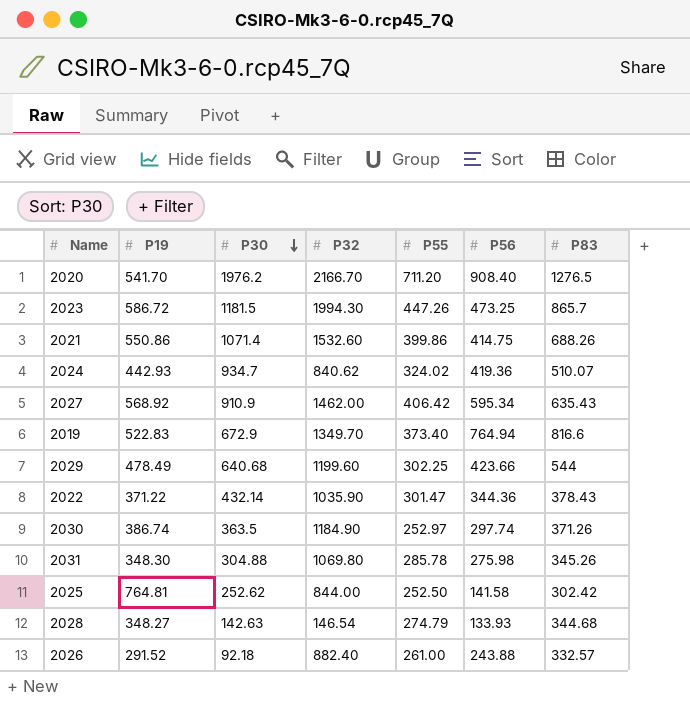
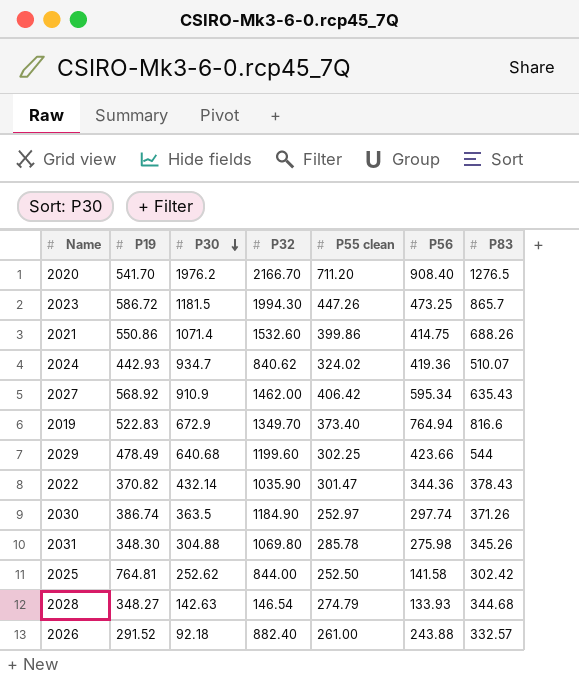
column name: P55 -> P55 clean
2022 | P19: 371.22 -> 370.82

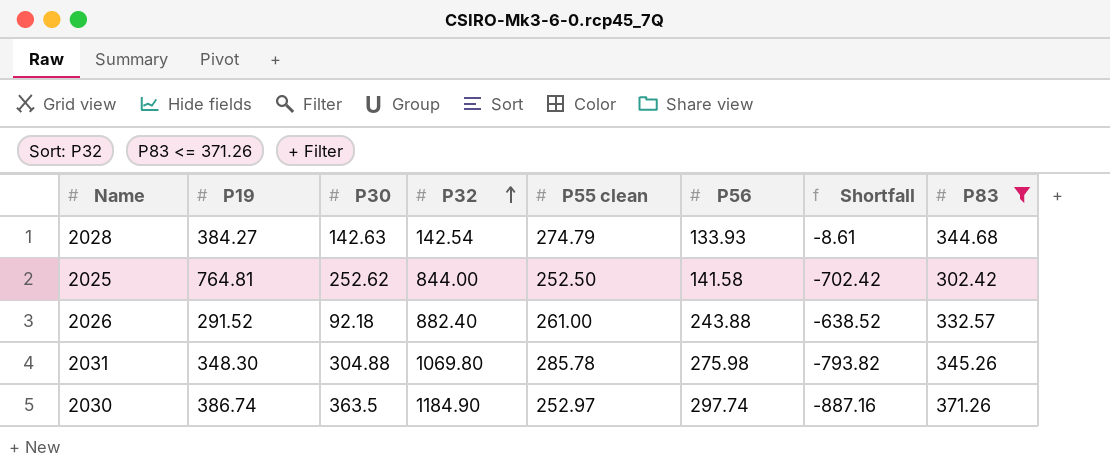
filter: none -> P83 <= 371.26
row order: P30 descending -> P32 ascending
column Shortfall | formula: none -> [P56] - [P32]
2028 | P19: 348.27 -> 384.27
2028 | P32: 146.54 -> 142.54

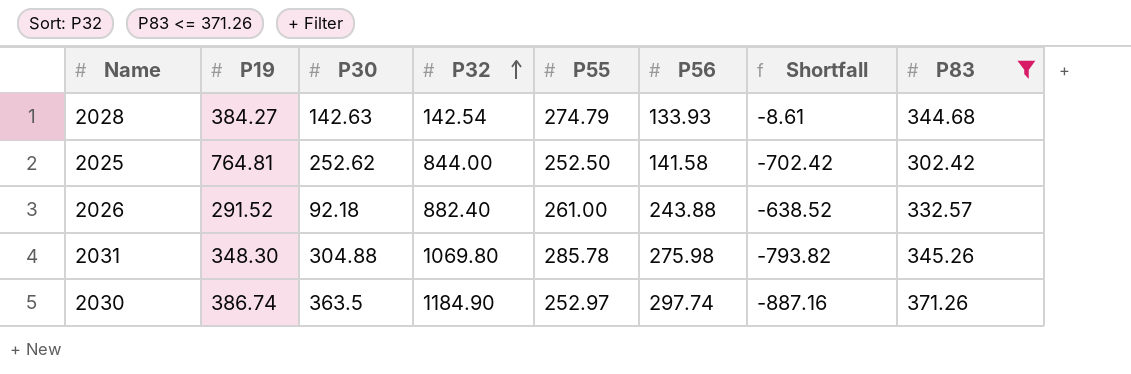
column name: P55 clean -> P55

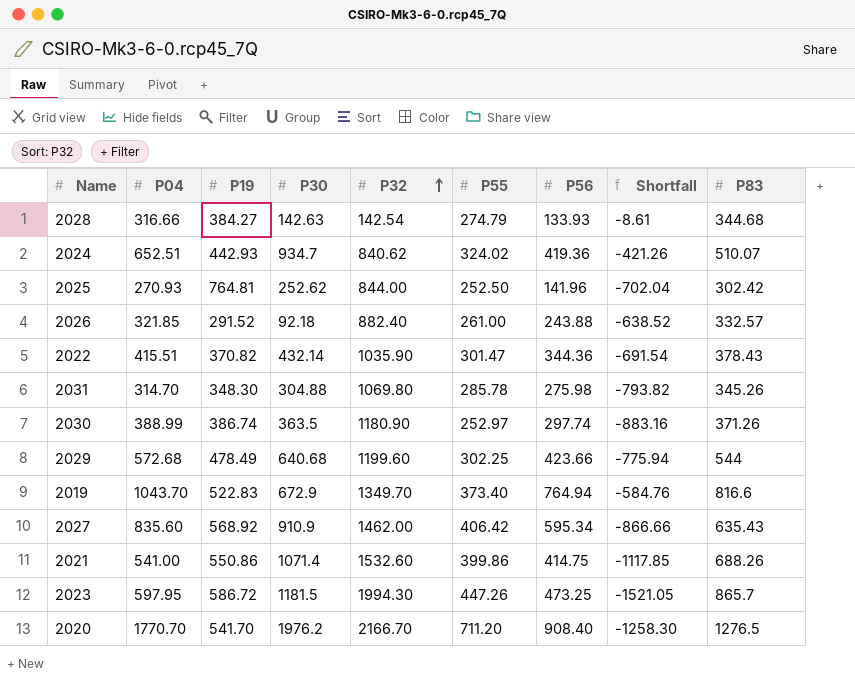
filter: P83 <= 371.26 -> none
column P04 | position: none -> 2
2025 | P56: 141.58 -> 141.96
2025 | Shortfall: -702.42 -> -702.04
2030 | P32: 1184.90 -> 1180.90
2030 | Shortfall: -887.16 -> -883.16

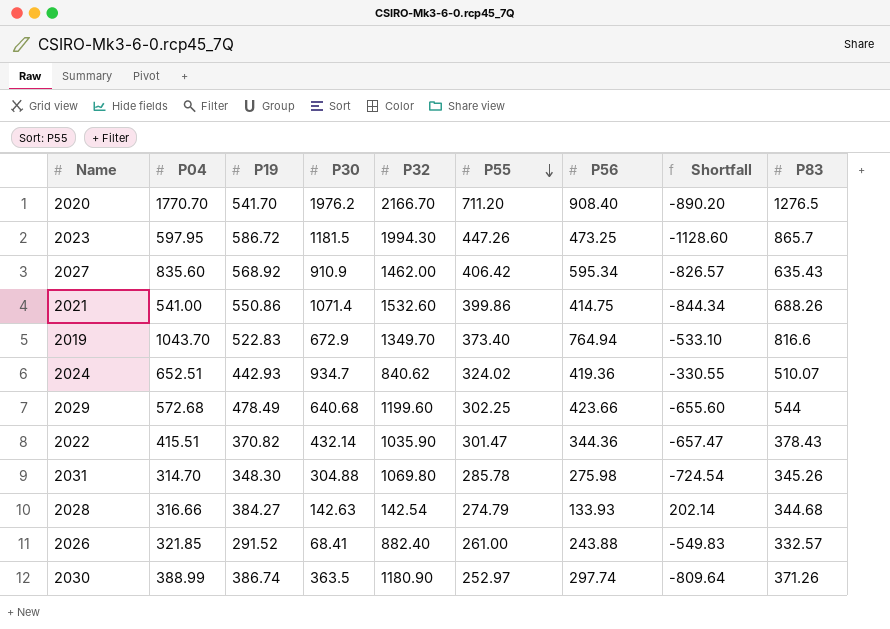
row order: P32 ascending -> P55 descending
column Shortfall | formula: [P56] - [P32] -> [P83] - [P32]
row 2025: 270.93 | 764.81 | 252.62 | 844.00 | 252.50 | 141.96 | -702.04 | 302.42 -> none
2026 | P30: 92.18 -> 68.41

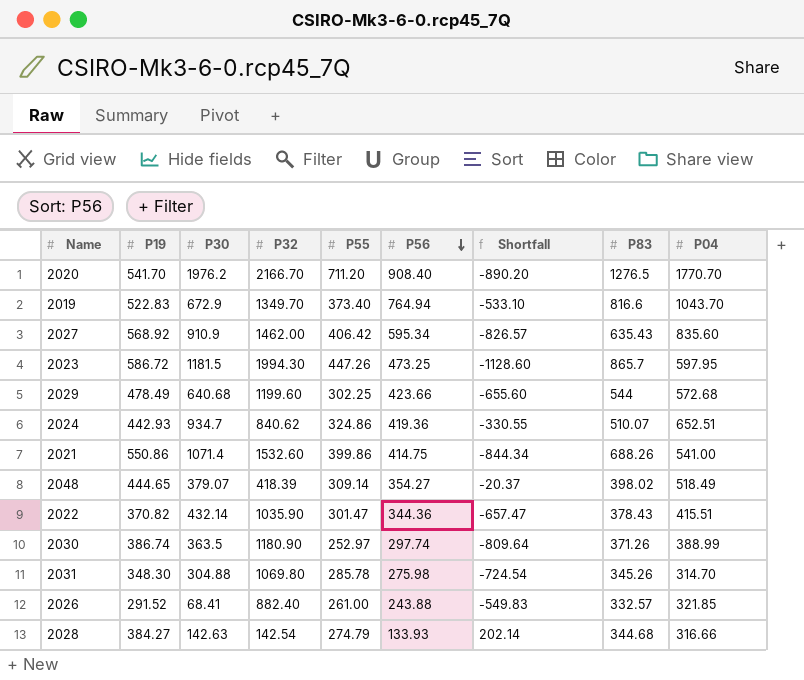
row order: P55 descending -> P56 descending
column P04 | position: 2 -> 9
2024 | P55: 324.02 -> 324.86
row 2048: none -> 444.65 | 379.07 | 418.39 | 309.14 | 354.27 | -20.37 | 398.02 | 518.49

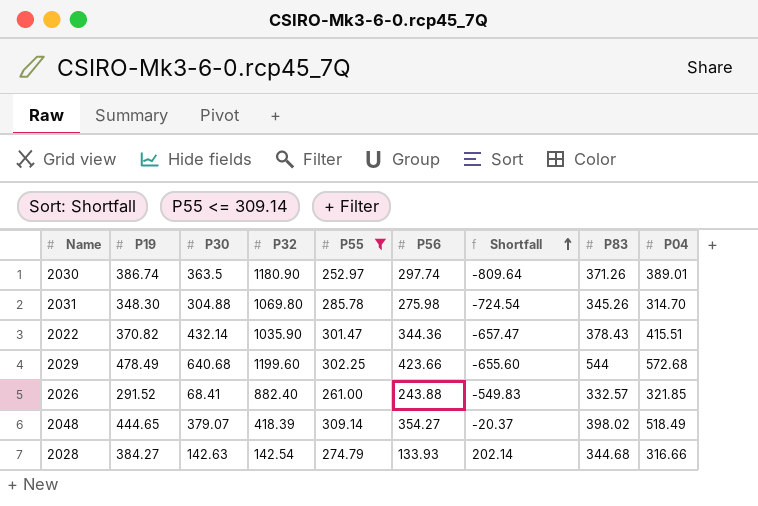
filter: none -> P55 <= 309.14
row order: P56 descending -> Shortfall ascending
2030 | P04: 388.99 -> 389.01

